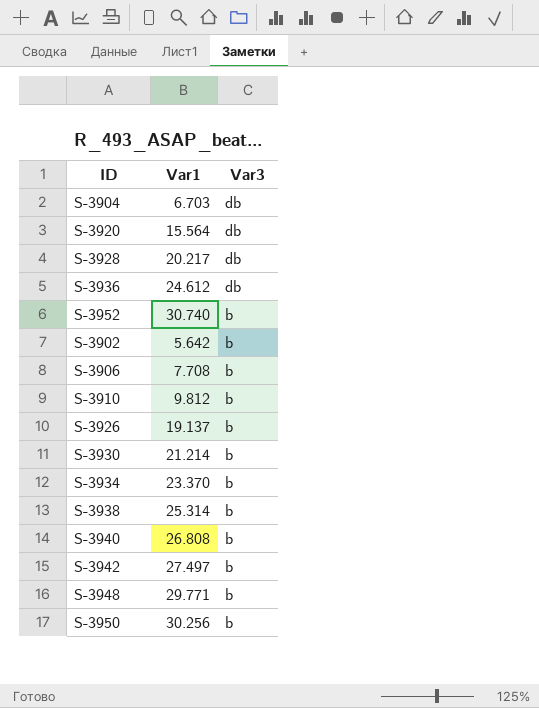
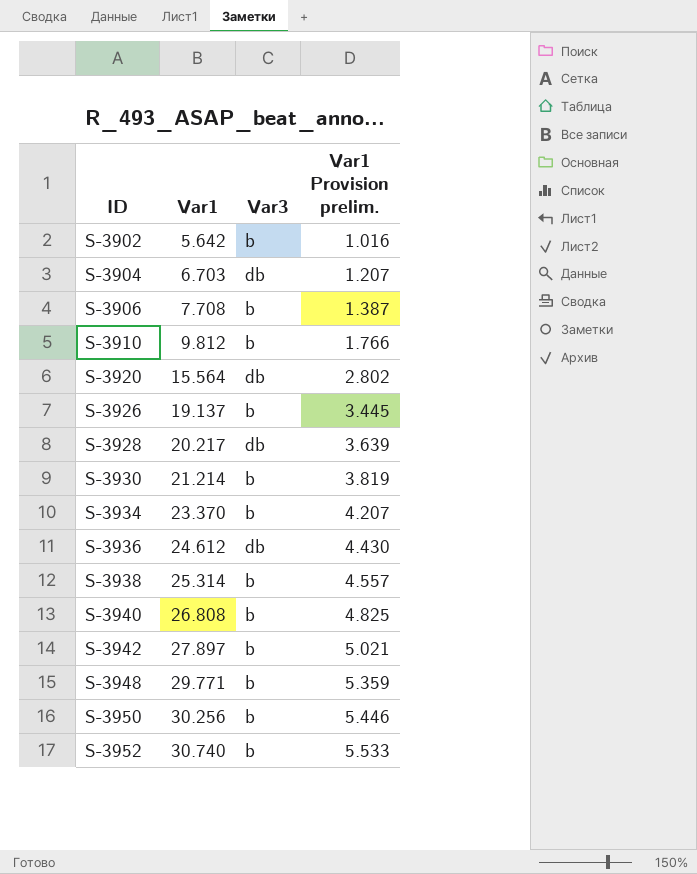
row order: Var3 descending -> ID ascending
column Var1 Provision prelim. | formula: none -> [Var1] * 0.18
S-3942 | Var1: 27.497 -> 27.897

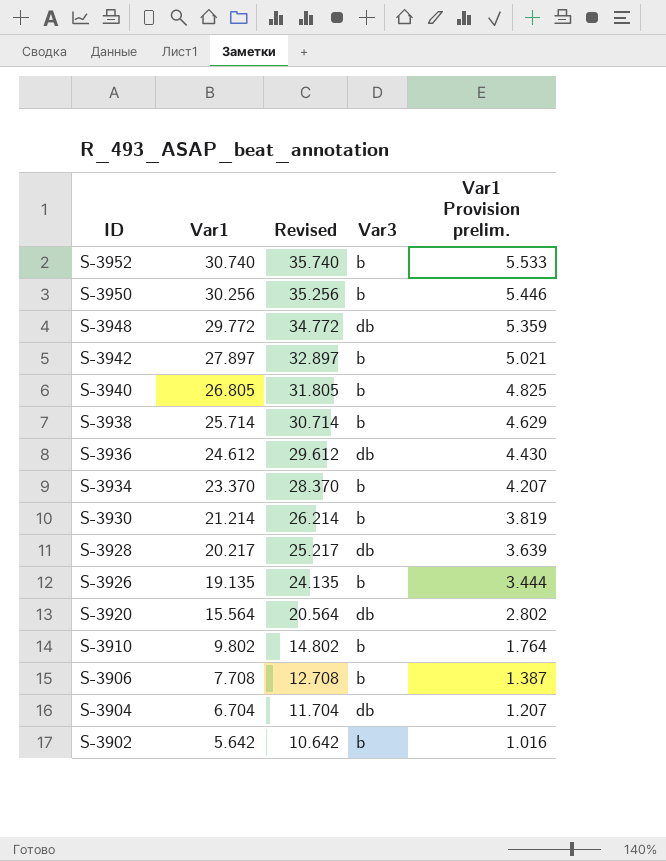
row order: ID ascending -> ID descending
column Revised | formula: none -> [Var1] + 5
S-3948 | Var1: 29.771 -> 29.772
S-3948 | Var3: b -> db
S-3940 | Var1: 26.808 -> 26.805
S-3938 | Var1: 25.314 -> 25.714
S-3938 | Var1 Provision prelim.: 4.557 -> 4.629
S-3926 | Var1: 19.137 -> 19.135
S-3926 | Var1 Provision prelim.: 3.445 -> 3.444
S-3910 | Var1: 9.812 -> 9.802
S-3910 | Var1 Provision prelim.: 1.766 -> 1.764
S-3904 | Var1: 6.703 -> 6.704

